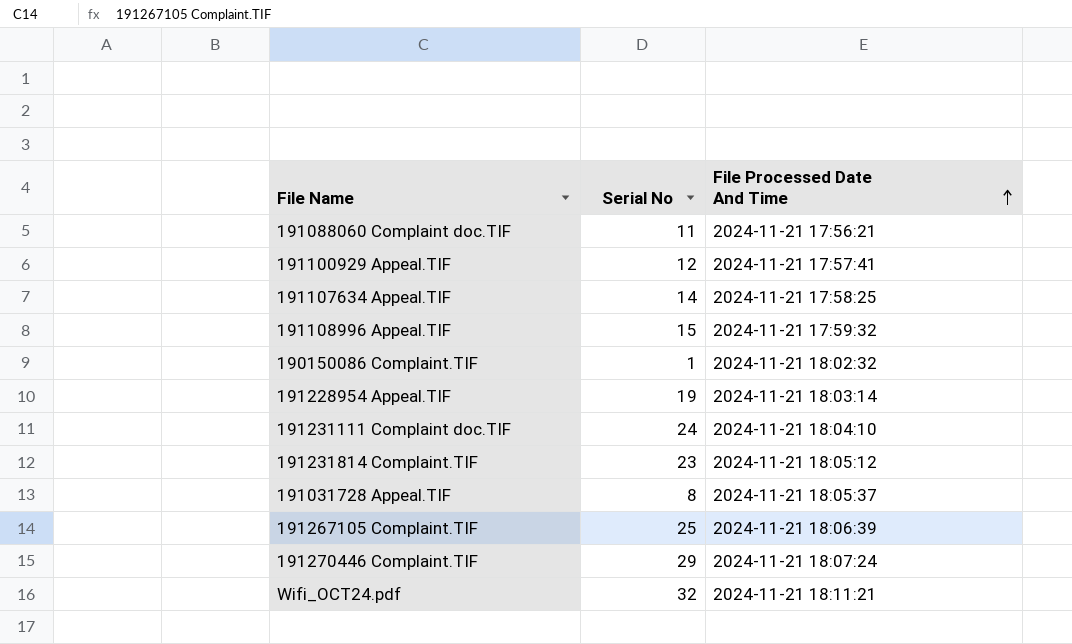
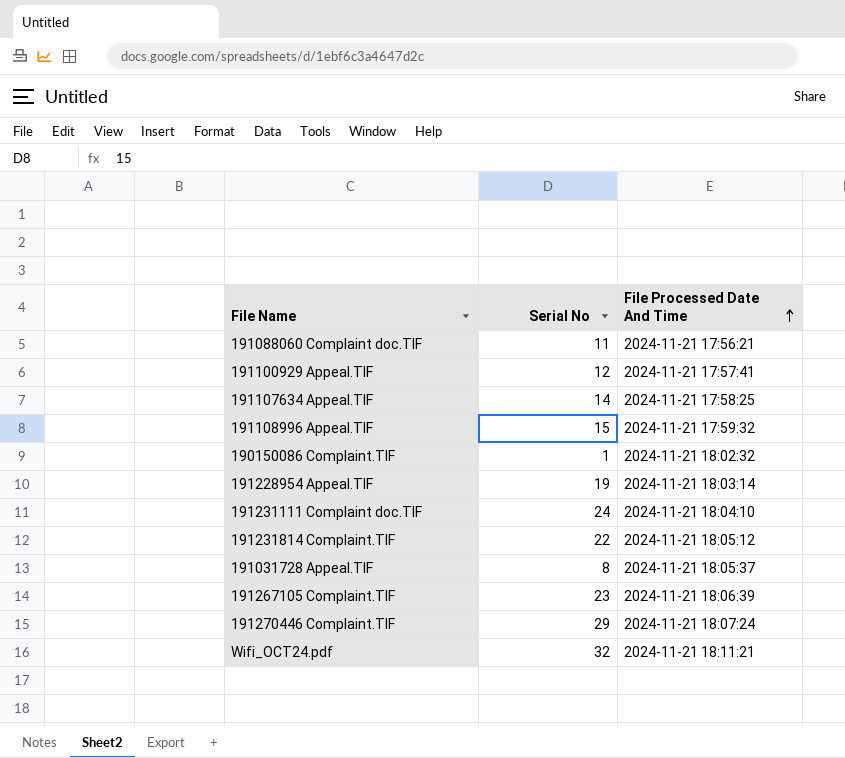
191231814 Complaint.TIF | Serial No: 23 -> 22
191267105 Complaint.TIF | Serial No: 25 -> 23

